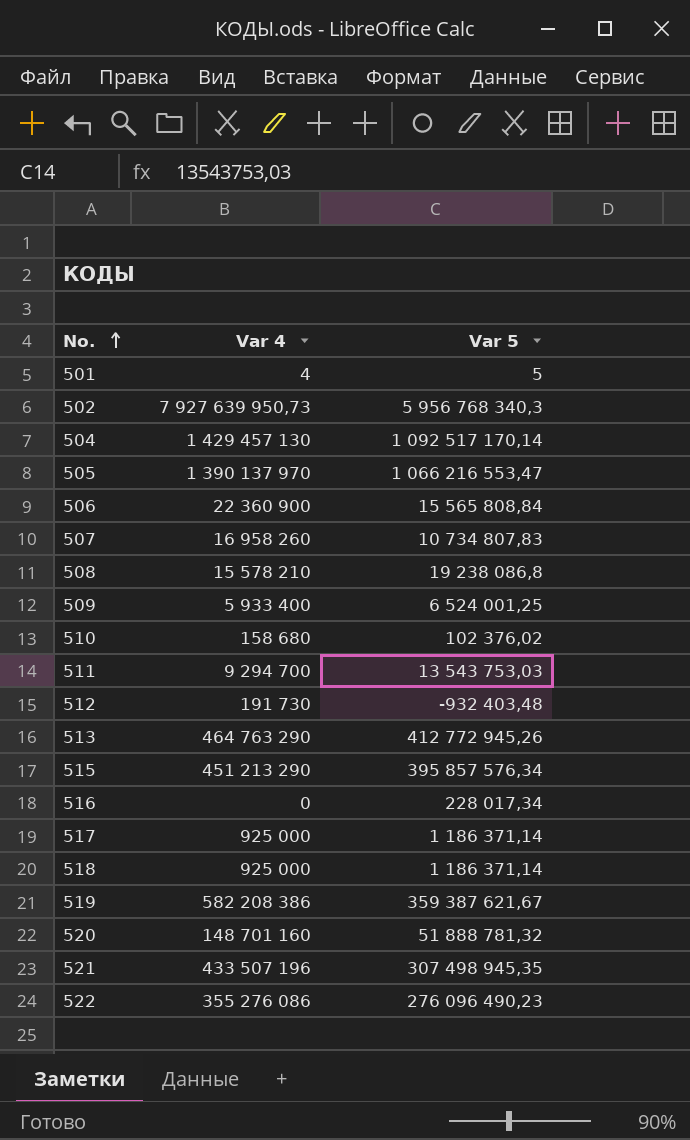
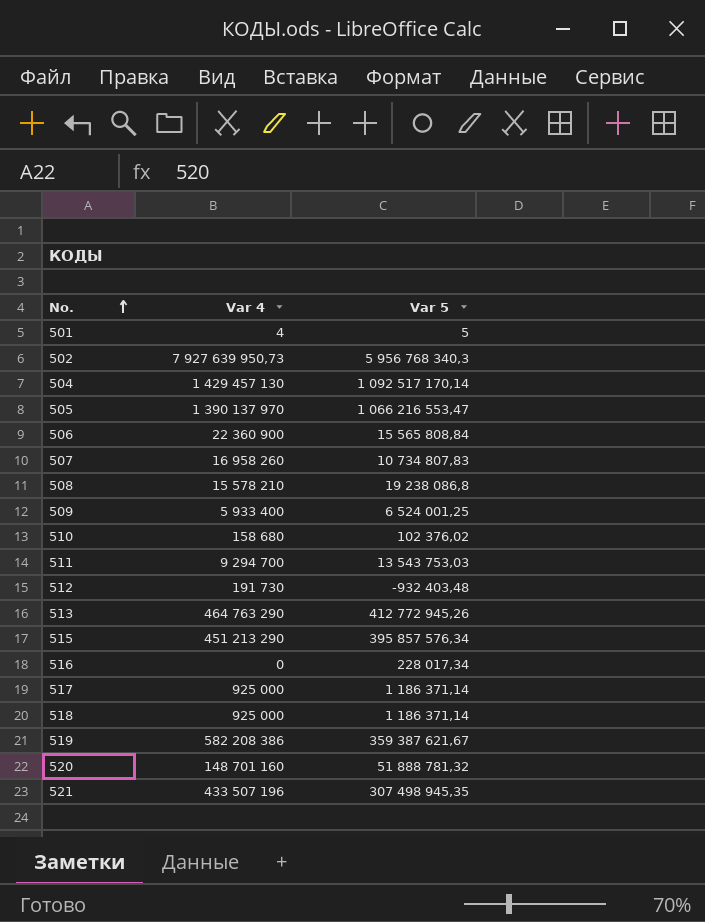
row 522: 355 276 086 | 276 096 490,23 -> none

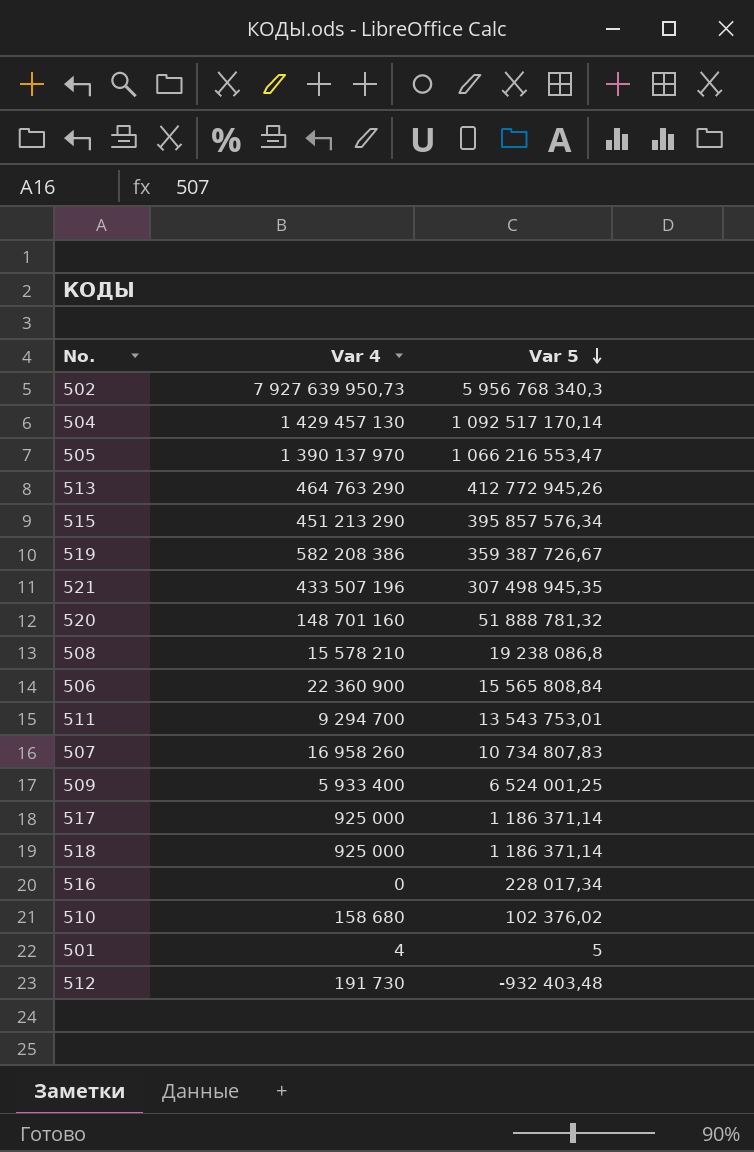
row order: No. ascending -> Var 5 descending
519 | Var 5: 359 387 621,67 -> 359 387 726,67
511 | Var 5: 13 543 753,03 -> 13 543 753,01

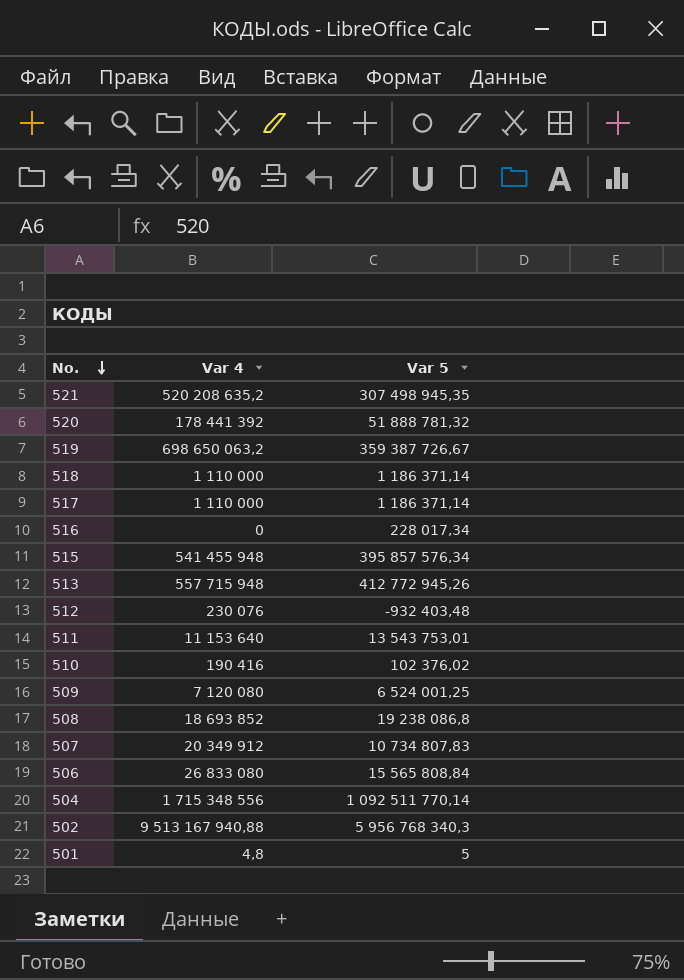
row order: Var 5 descending -> No. descending
row 505: 1 390 137 970 | 1 066 216 553,47 -> none
521 | Var 4: 433 507 196 -> 520 208 635,2
520 | Var 4: 148 701 160 -> 178 441 392
519 | Var 4: 582 208 386 -> 698 650 063,2
518 | Var 4: 925 000 -> 1 110 000
517 | Var 4: 925 000 -> 1 110 000
515 | Var 4: 451 213 290 -> 541 455 948
513 | Var 4: 464 763 290 -> 557 715 948
512 | Var 4: 191 730 -> 230 076
511 | Var 4: 9 294 700 -> 11 153 640
510 | Var 4: 158 680 -> 190 416
509 | Var 4: 5 933 400 -> 7 120 080
508 | Var 4: 15 578 210 -> 18 693 852
507 | Var 4: 16 958 260 -> 20 349 912
506 | Var 4: 22 360 900 -> 26 833 080
504 | Var 4: 1 429 457 130 -> 1 715 348 556
504 | Var 5: 1 092 517 170,14 -> 1 092 511 770,14
502 | Var 4: 7 927 639 950,73 -> 9 513 167 940,88
501 | Var 4: 4 -> 4,8

